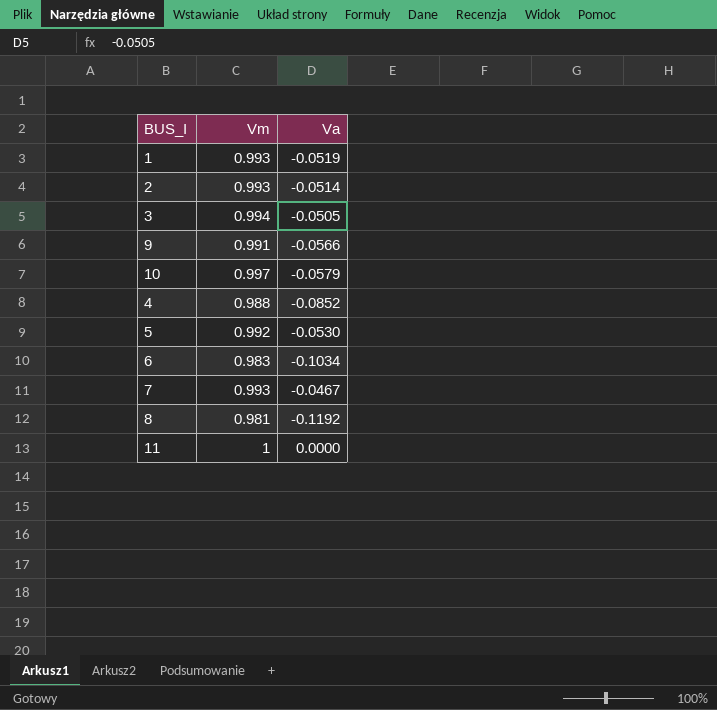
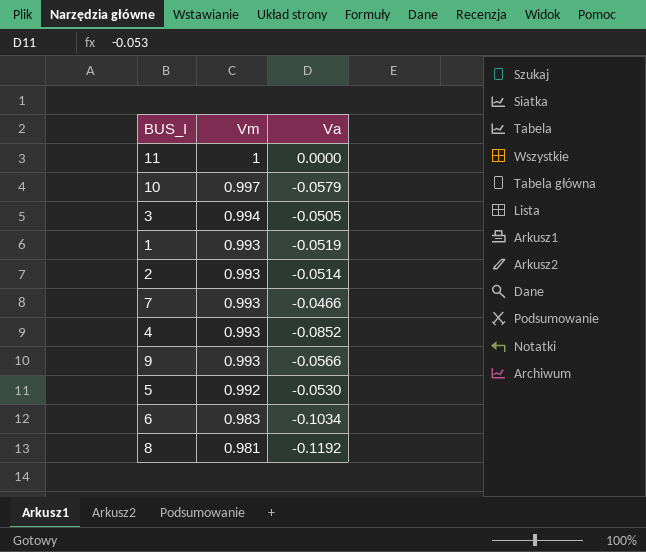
row order: none -> Vm descending
7 | Va: -0.0467 -> -0.0466
4 | Vm: 0.988 -> 0.993
9 | Vm: 0.991 -> 0.993

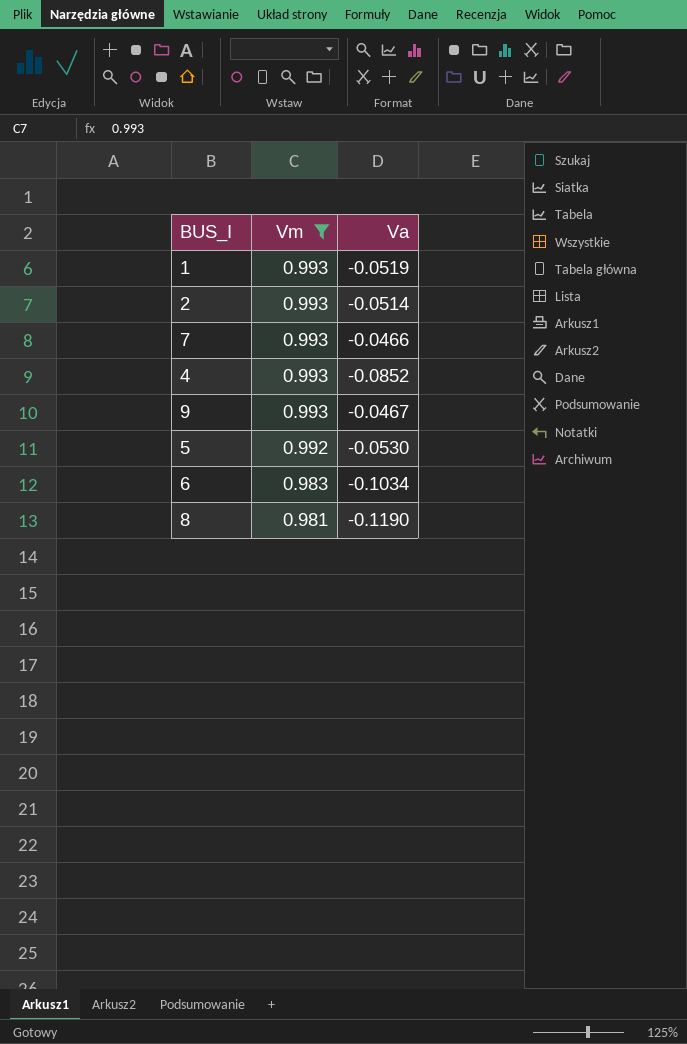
filter: none -> Vm <= 0.993
9 | Va: -0.0566 -> -0.0467
8 | Va: -0.1192 -> -0.1190

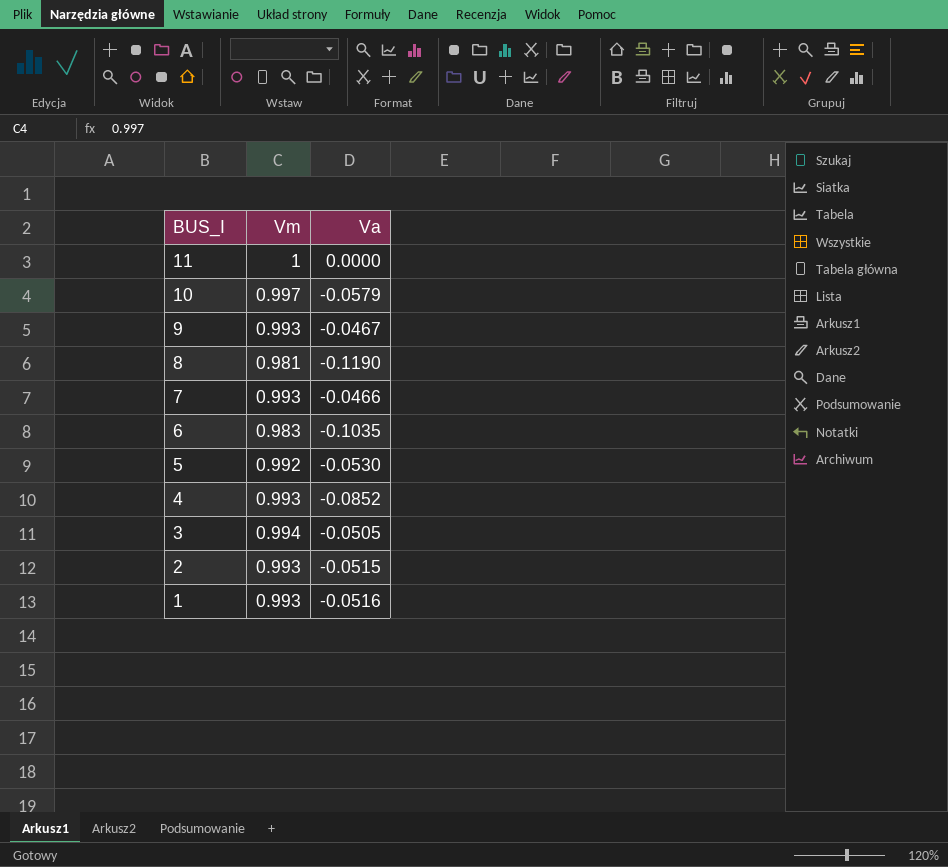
filter: Vm <= 0.993 -> none
row order: Vm descending -> BUS_I descending
6 | Va: -0.1034 -> -0.1035
2 | Va: -0.0514 -> -0.0515
1 | Va: -0.0519 -> -0.0516

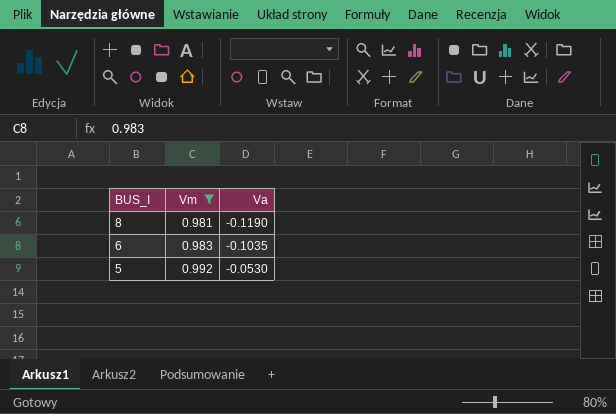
filter: none -> Vm <= 0.992

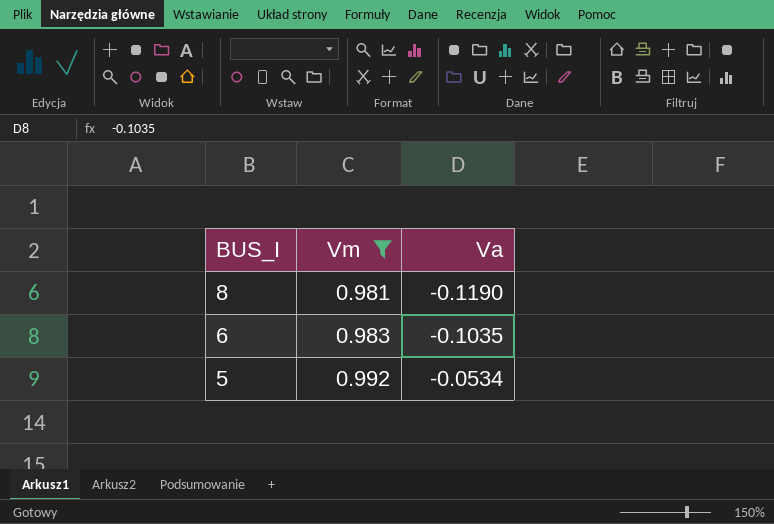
5 | Va: -0.0530 -> -0.0534

